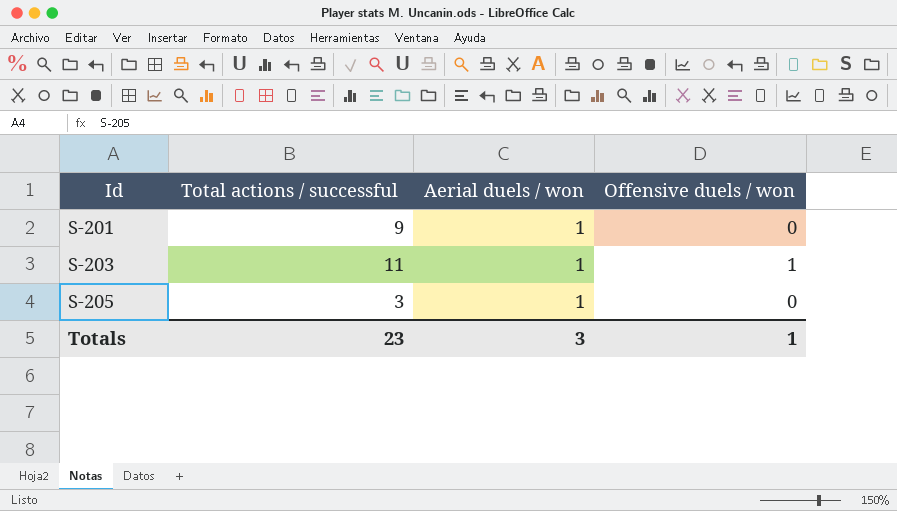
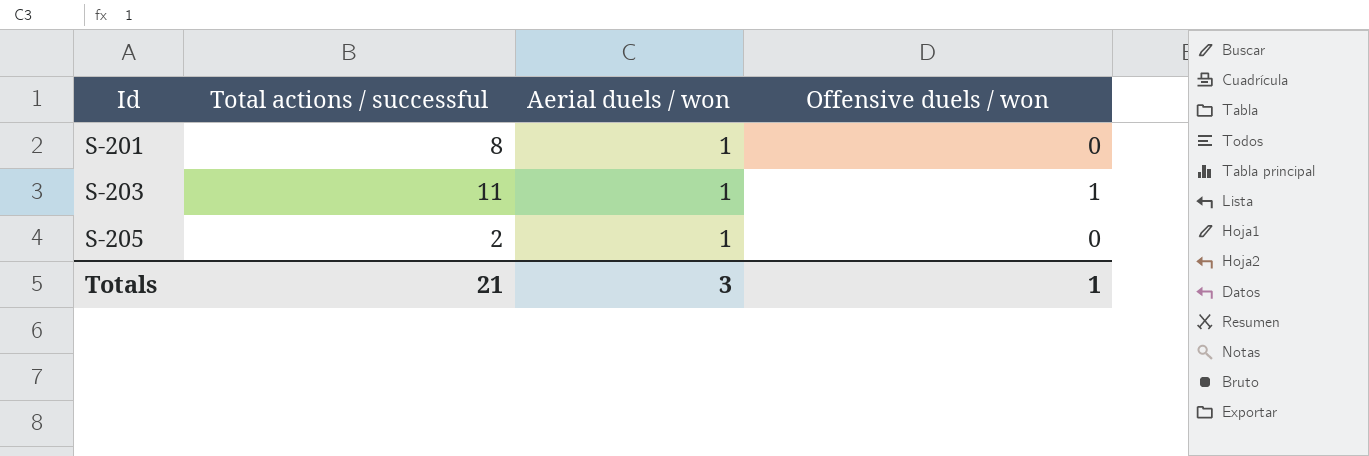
S-201 | Total actions / successful: 9 -> 8
S-205 | Total actions / successful: 3 -> 2
Totals | Total actions / successful: 23 -> 21

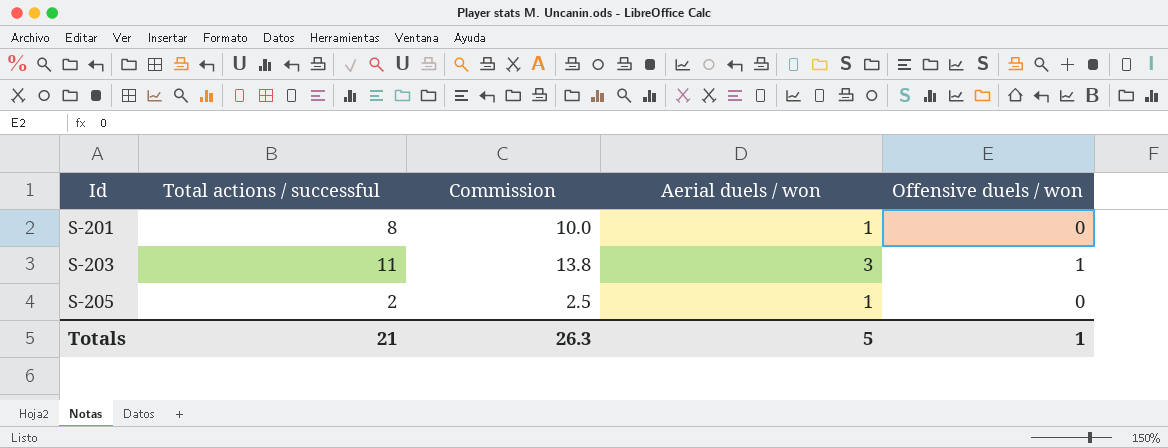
column Commission | formula: none -> [Total actions / successful] * 1.25
S-203 | Aerial duels / won: 1 -> 3
Totals | Aerial duels / won: 3 -> 5

